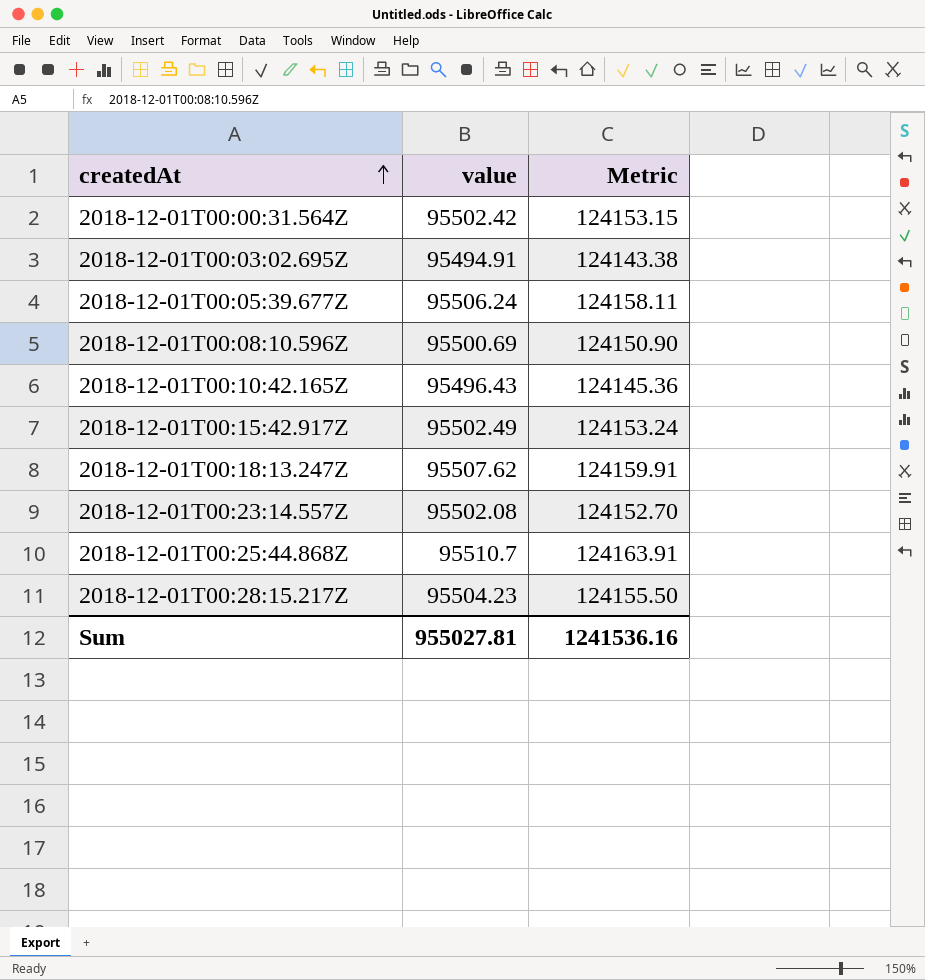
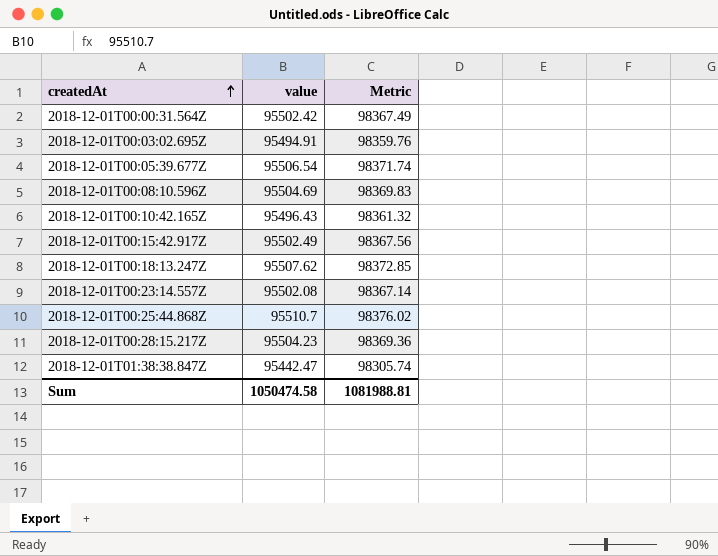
column Metric | formula: [value] * 1.3 -> [value] * 1.03
2018-12-01T00:05:39.677Z | value: 95506.24 -> 95506.54
2018-12-01T00:08:10.596Z | value: 95500.69 -> 95504.69
row 2018-12-01T01:38:38.847Z: none -> 95442.47 | 98305.74
Sum | value: 955027.81 -> 1050474.58
Sum | Metric: 1241536.16 -> 1081988.81

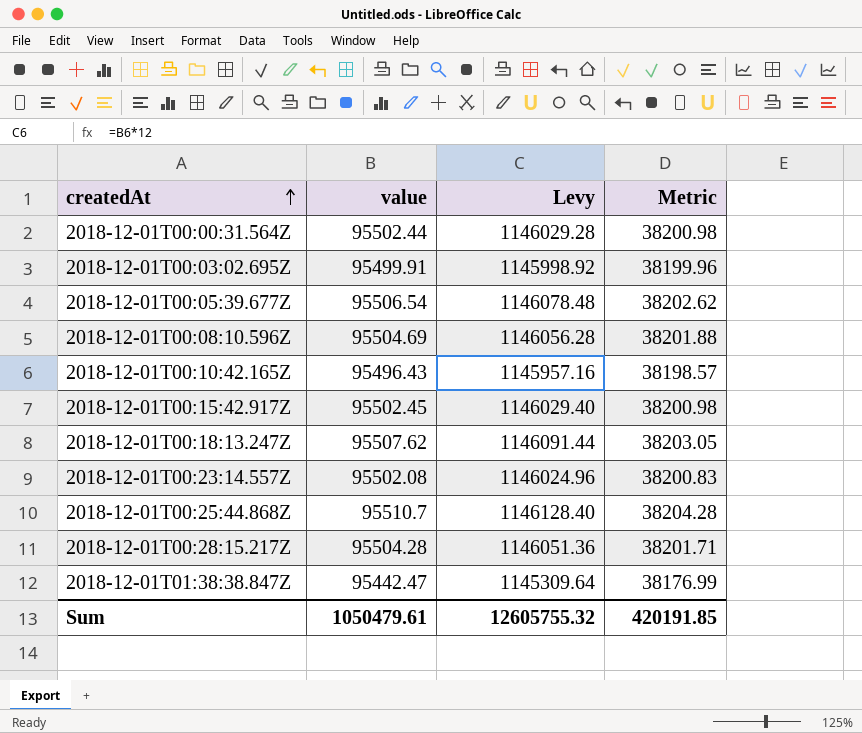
column Levy | formula: none -> [value] * 12
column Metric | formula: [value] * 1.03 -> [value] * 0.4
2018-12-01T00:00:31.564Z | value: 95502.42 -> 95502.44
2018-12-01T00:03:02.695Z | value: 95494.91 -> 95499.91
2018-12-01T00:15:42.917Z | value: 95502.49 -> 95502.45
2018-12-01T00:28:15.217Z | value: 95504.23 -> 95504.28
Sum | value: 1050474.58 -> 1050479.61
Sum | Metric: 1081988.81 -> 420191.85

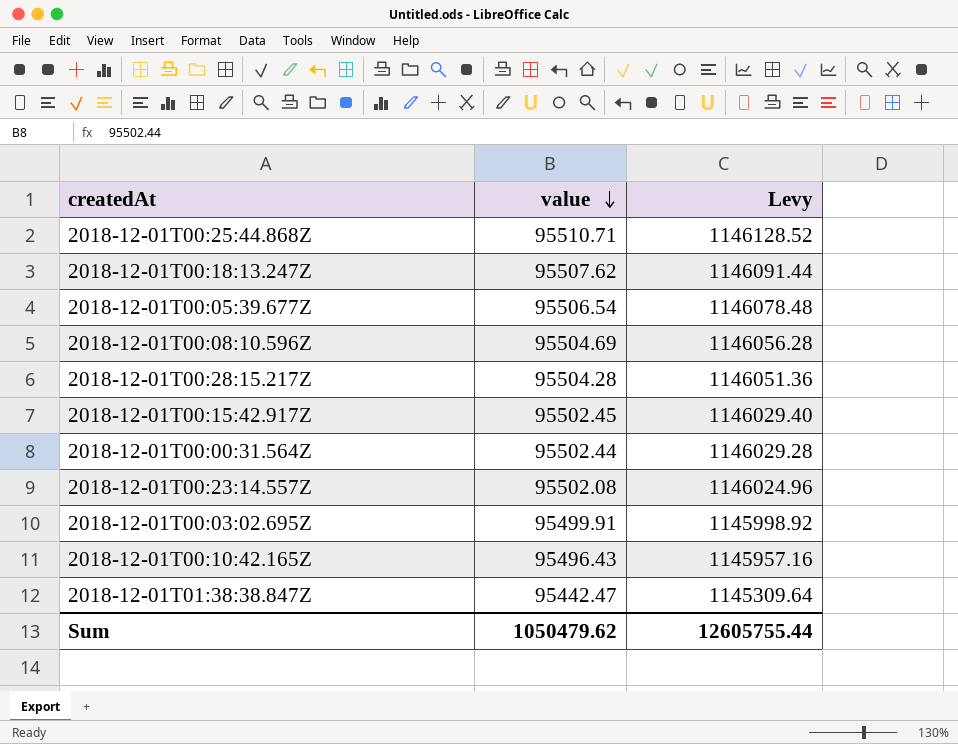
row order: createdAt ascending -> value descending
column Metric | formula: [value] * 0.4 -> none
2018-12-01T00:25:44.868Z | value: 95510.7 -> 95510.71
2018-12-01T00:25:44.868Z | Levy: 1146128.40 -> 1146128.52
Sum | value: 1050479.61 -> 1050479.62
Sum | Levy: 12605755.32 -> 12605755.44

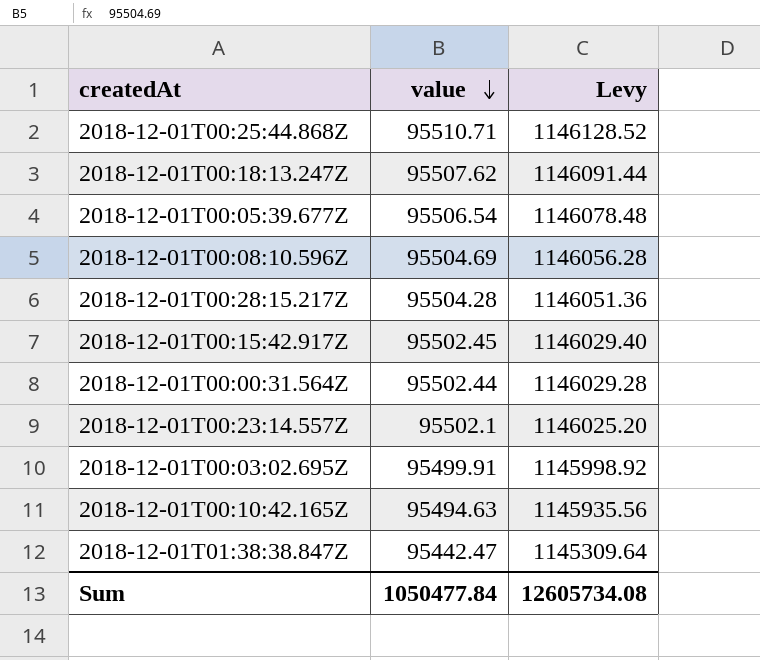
2018-12-01T00:23:14.557Z | value: 95502.08 -> 95502.1
2018-12-01T00:23:14.557Z | Levy: 1146024.96 -> 1146025.20
2018-12-01T00:10:42.165Z | value: 95496.43 -> 95494.63
2018-12-01T00:10:42.165Z | Levy: 1145957.16 -> 1145935.56
Sum | value: 1050479.62 -> 1050477.84
Sum | Levy: 12605755.44 -> 12605734.08

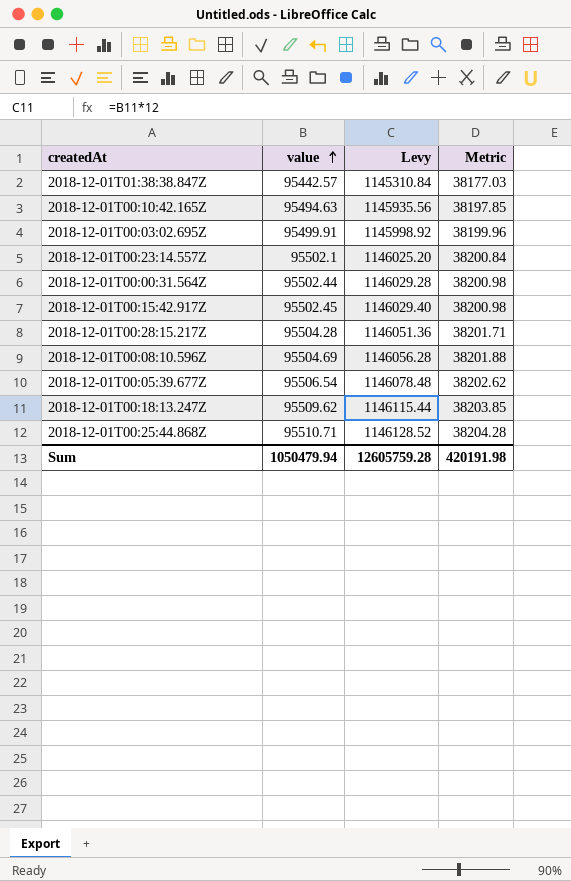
row order: value descending -> value ascending
column Metric | formula: none -> [value] * 0.4
2018-12-01T01:38:38.847Z | value: 95442.47 -> 95442.57
2018-12-01T01:38:38.847Z | Levy: 1145309.64 -> 1145310.84
2018-12-01T00:18:13.247Z | value: 95507.62 -> 95509.62
2018-12-01T00:18:13.247Z | Levy: 1146091.44 -> 1146115.44
Sum | value: 1050477.84 -> 1050479.94
Sum | Levy: 12605734.08 -> 12605759.28

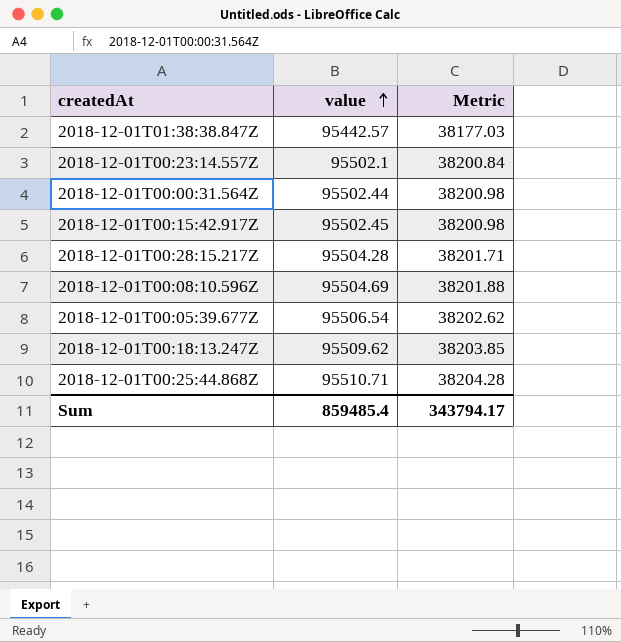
column Levy | formula: [value] * 12 -> none
row 2018-12-01T00:10:42.165Z: 95494.63 | 1145935.56 | 38197.85 -> none
row 2018-12-01T00:03:02.695Z: 95499.91 | 1145998.92 | 38199.96 -> none
Sum | value: 1050479.94 -> 859485.4
Sum | Metric: 420191.98 -> 343794.17

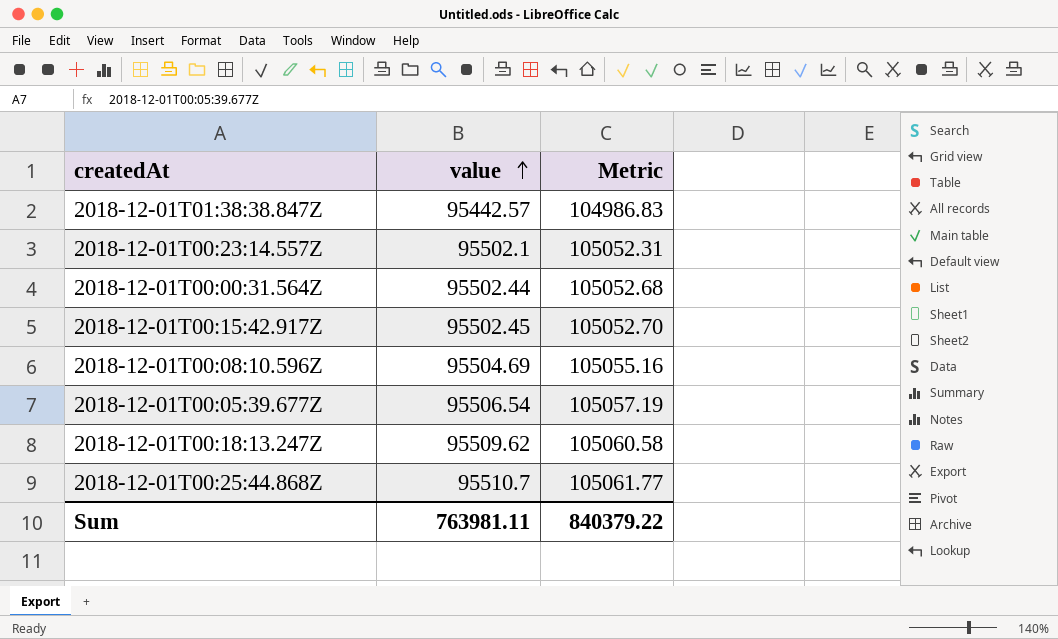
column Metric | formula: [value] * 0.4 -> [value] * 1.1
row 2018-12-01T00:28:15.217Z: 95504.28 | 38201.71 -> none
2018-12-01T00:25:44.868Z | value: 95510.71 -> 95510.7
Sum | value: 859485.4 -> 763981.11
Sum | Metric: 343794.17 -> 840379.22

